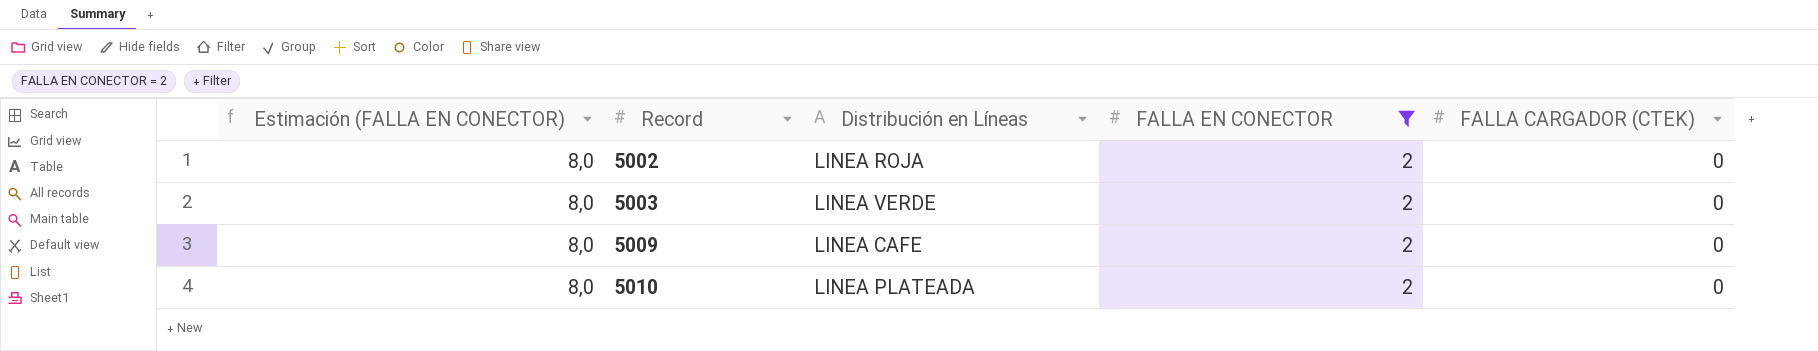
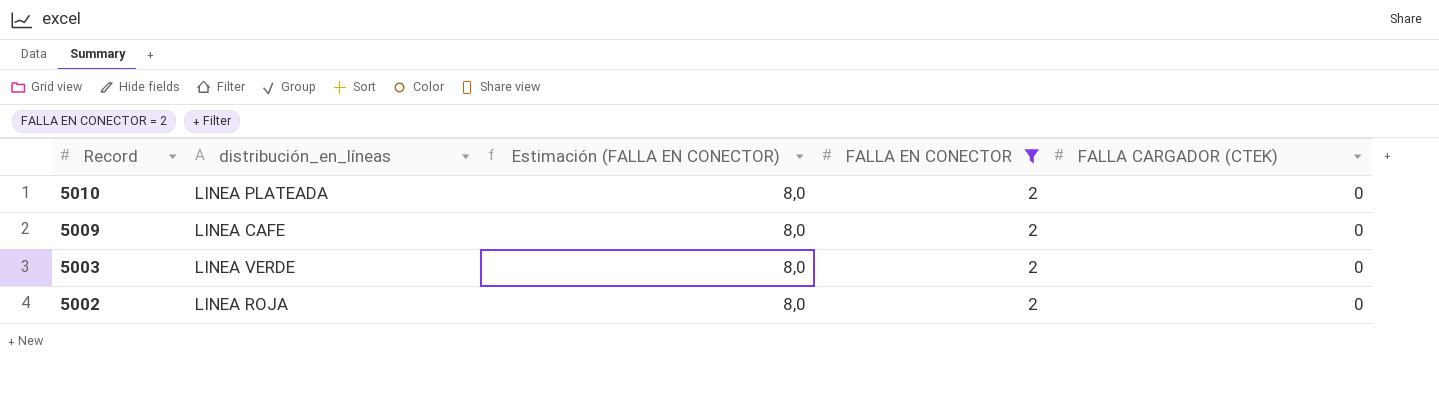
row order: Record ascending -> Record descending
column name: Distribución en Líneas -> distribución_en_líneas
column Estimación (FALLA EN CONECTOR) | position: 1 -> 3

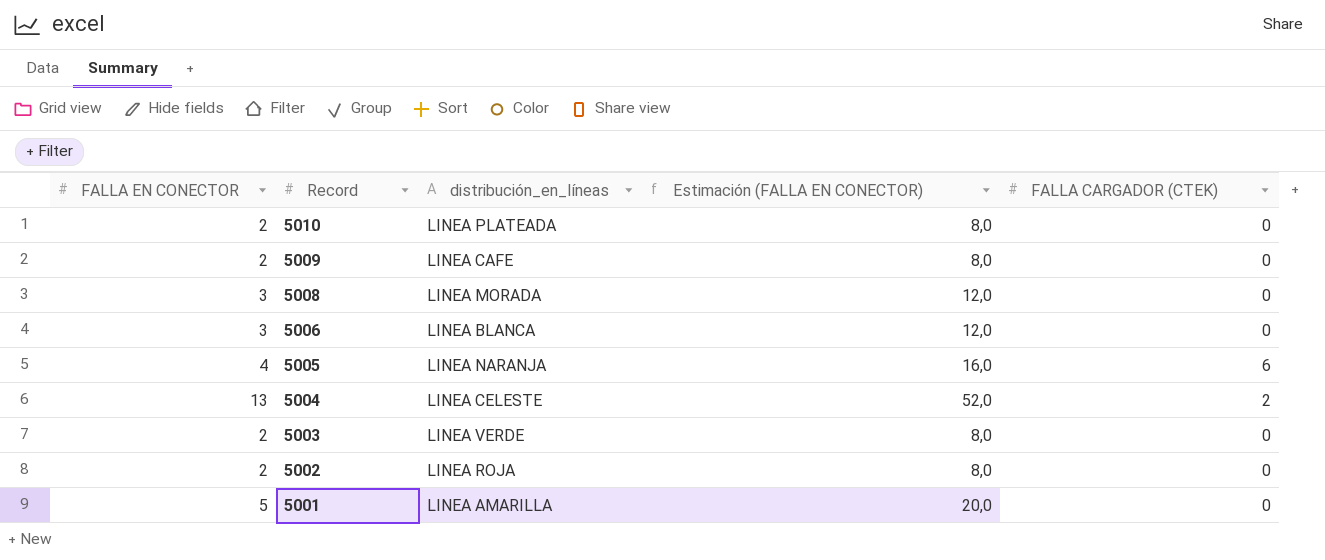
filter: FALLA EN CONECTOR = 2 -> none
column FALLA EN CONECTOR | position: 4 -> 1

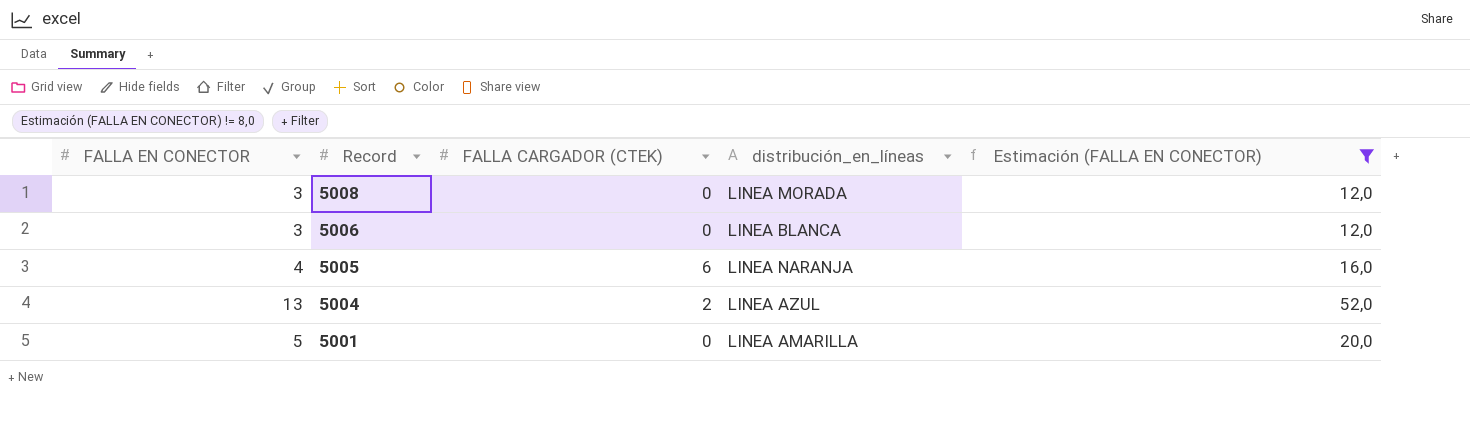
filter: none -> Estimación (FALLA EN CONECTOR) != 8,0
column FALLA CARGADOR (CTEK) | position: 5 -> 3
5004 | distribución_en_líneas: LINEA CELESTE -> LINEA AZUL

